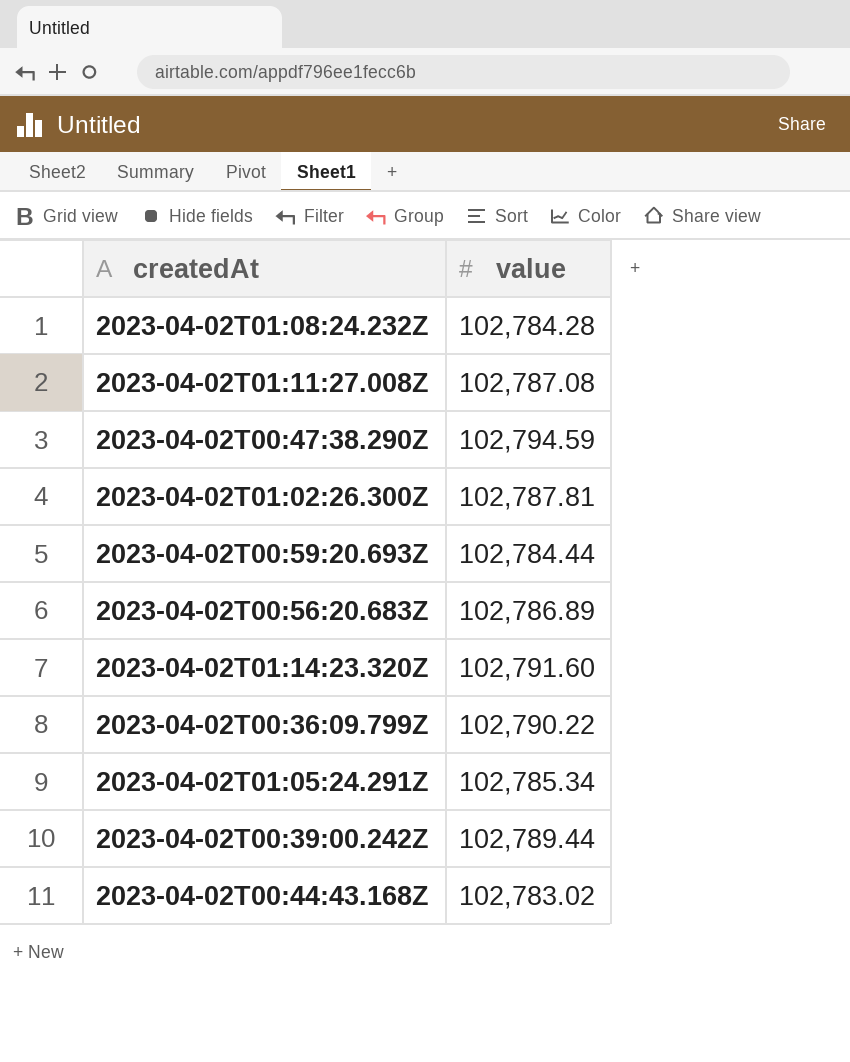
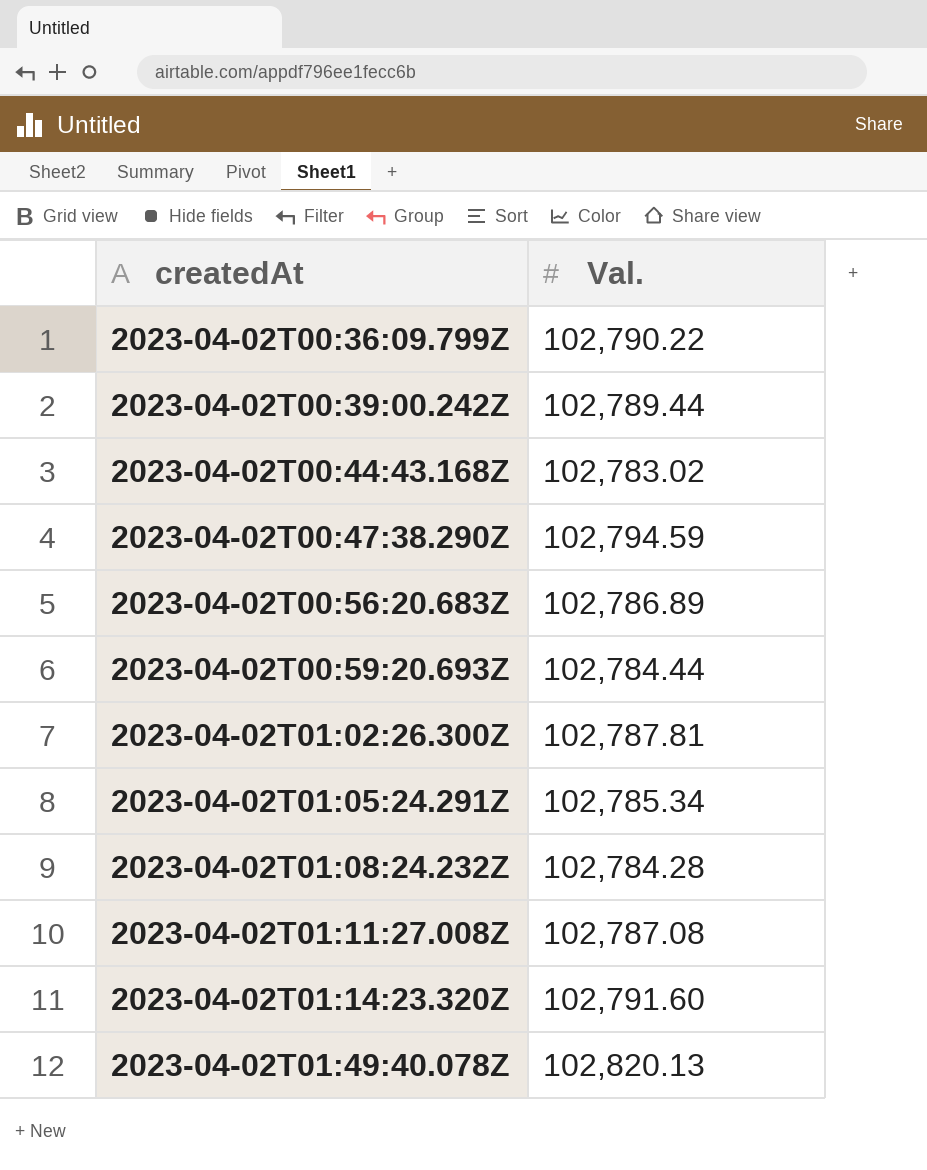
row order: none -> createdAt ascending
column name: value -> Val.
row 2023-04-02T01:49:40.078Z: none -> 102,820.13

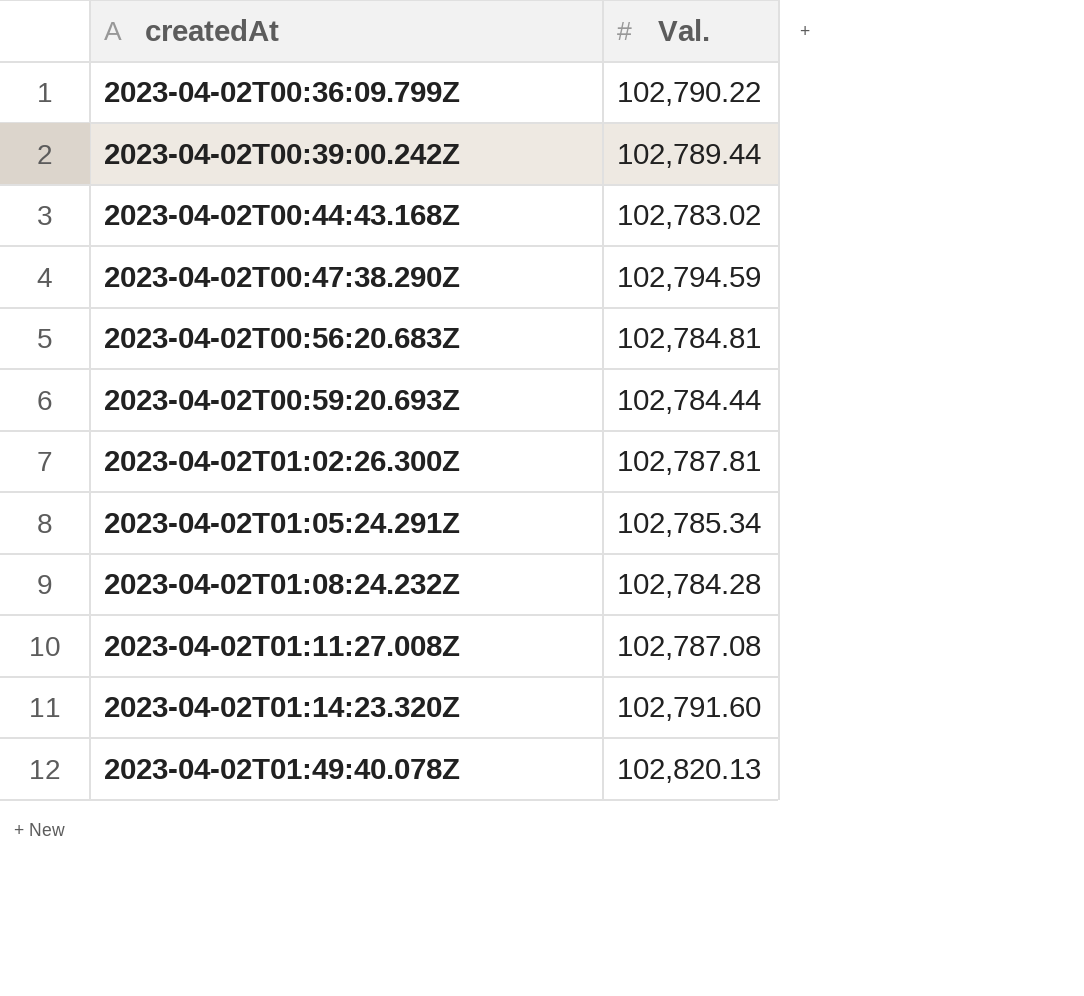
2023-04-02T00:56:20.683Z | Val.: 102,786.89 -> 102,784.81

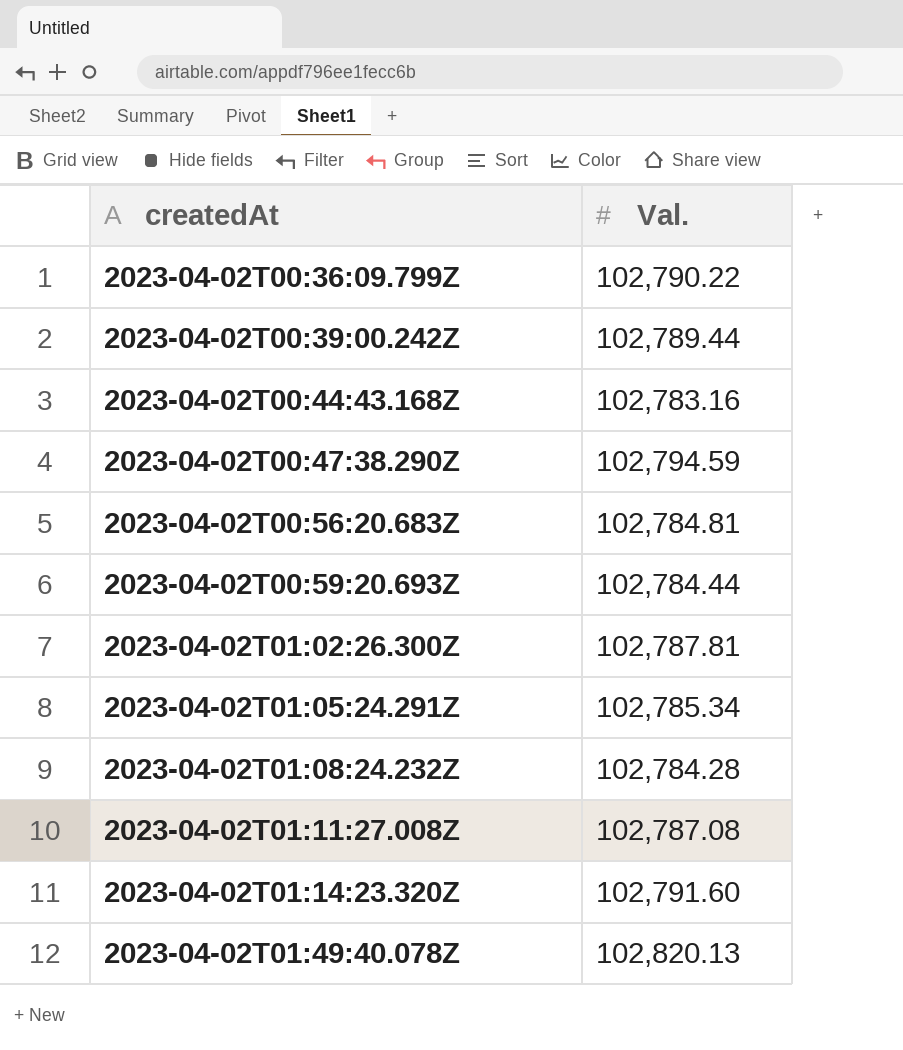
2023-04-02T00:44:43.168Z | Val.: 102,783.02 -> 102,783.16

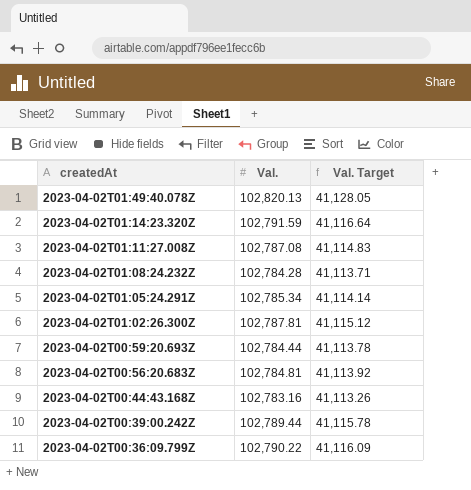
row order: createdAt ascending -> createdAt descending
column Val. Target | formula: none -> [Val.] * 0.4
row 2023-04-02T00:47:38.290Z: 102,794.59 -> none
2023-04-02T01:14:23.320Z | Val.: 102,791.60 -> 102,791.59

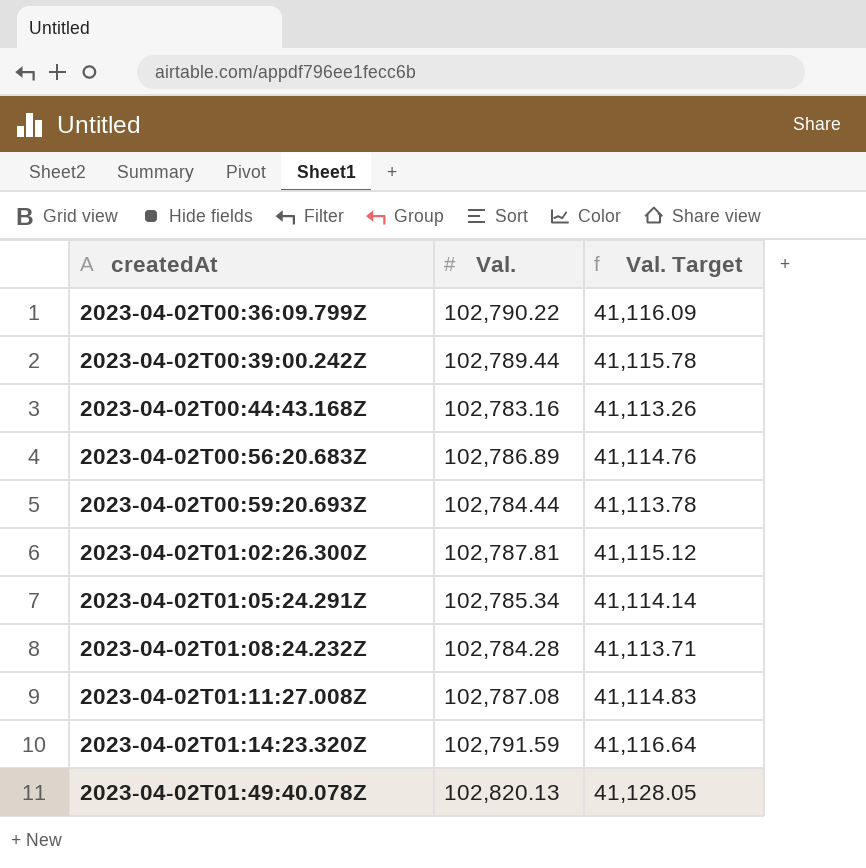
row order: createdAt descending -> createdAt ascending
2023-04-02T00:56:20.683Z | Val.: 102,784.81 -> 102,786.89
2023-04-02T00:56:20.683Z | Val. Target: 41,113.92 -> 41,114.76

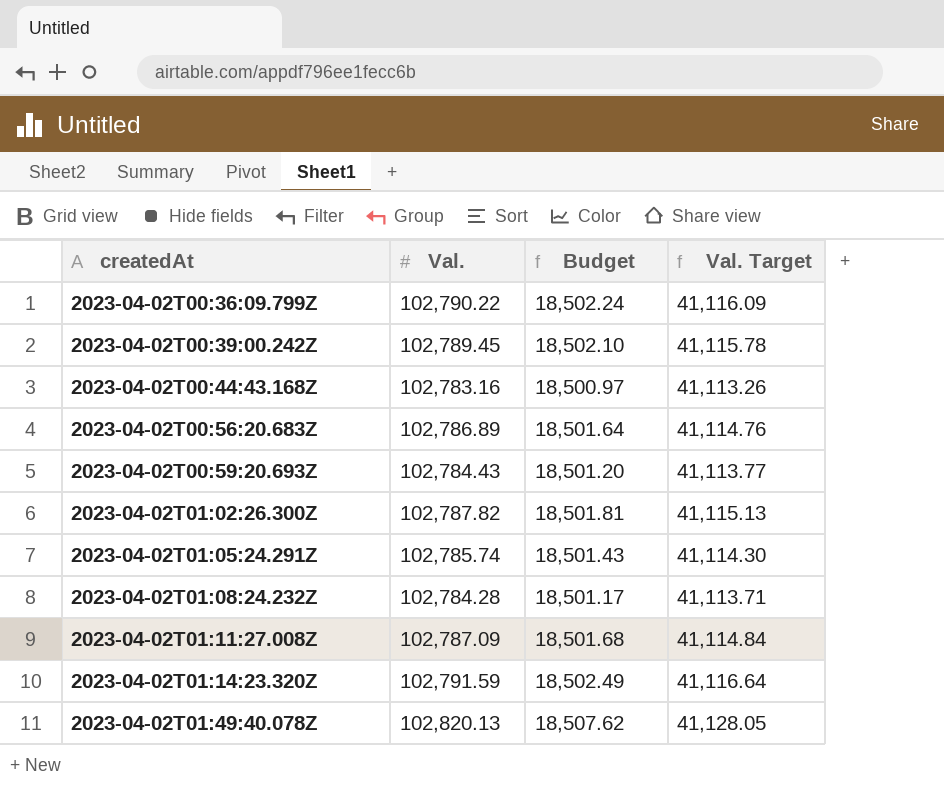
column Budget | formula: none -> [Val.] * 0.18
2023-04-02T00:39:00.242Z | Val.: 102,789.44 -> 102,789.45
2023-04-02T00:59:20.693Z | Val.: 102,784.44 -> 102,784.43
2023-04-02T00:59:20.693Z | Val. Target: 41,113.78 -> 41,113.77
2023-04-02T01:02:26.300Z | Val.: 102,787.81 -> 102,787.82
2023-04-02T01:02:26.300Z | Val. Target: 41,115.12 -> 41,115.13
2023-04-02T01:05:24.291Z | Val.: 102,785.34 -> 102,785.74
2023-04-02T01:05:24.291Z | Val. Target: 41,114.14 -> 41,114.30
2023-04-02T01:11:27.008Z | Val.: 102,787.08 -> 102,787.09
2023-04-02T01:11:27.008Z | Val. Target: 41,114.83 -> 41,114.84

